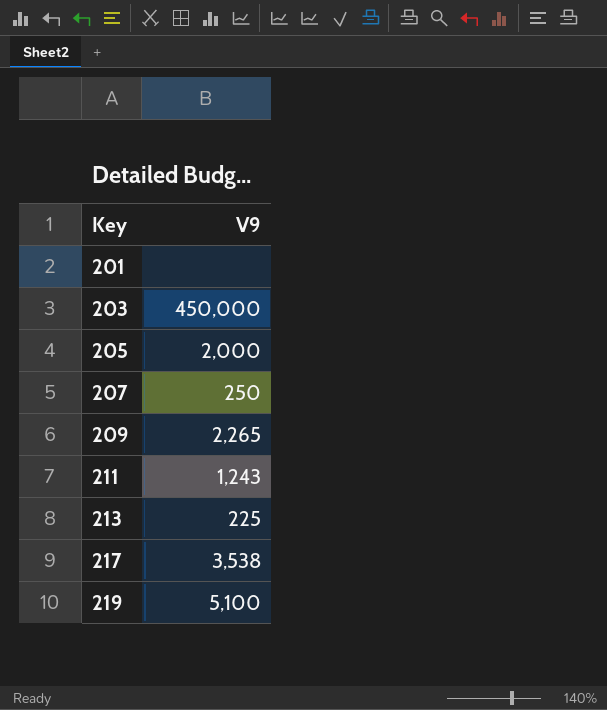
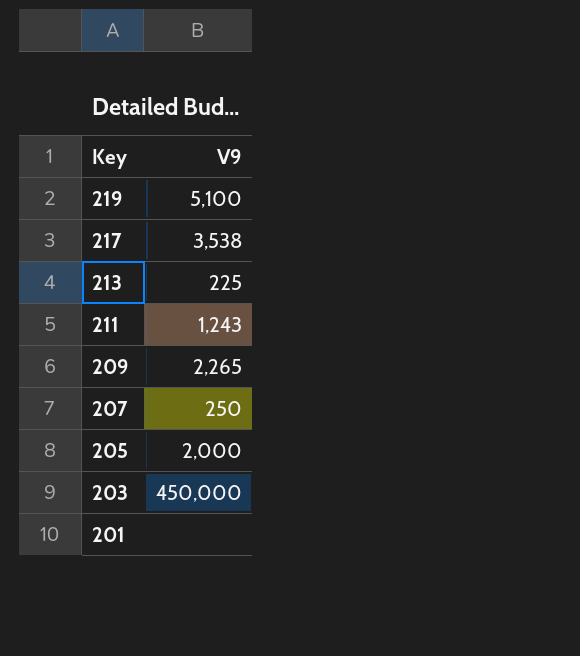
row order: Key ascending -> Key descending

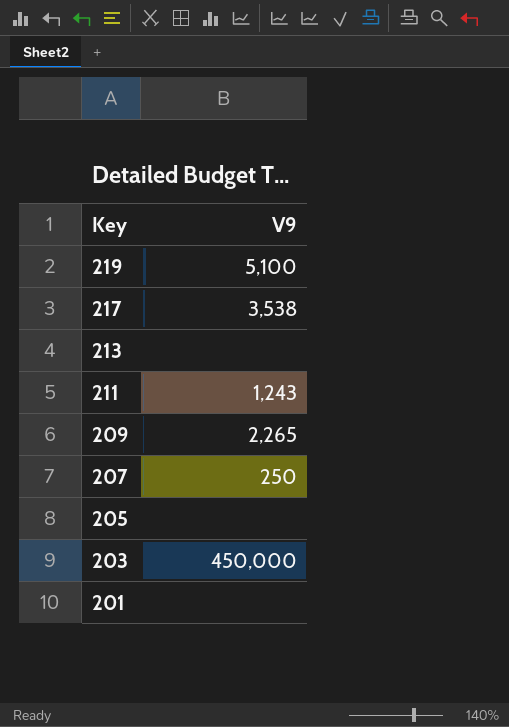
213 | V9: 225 -> none
205 | V9: 2,000 -> none

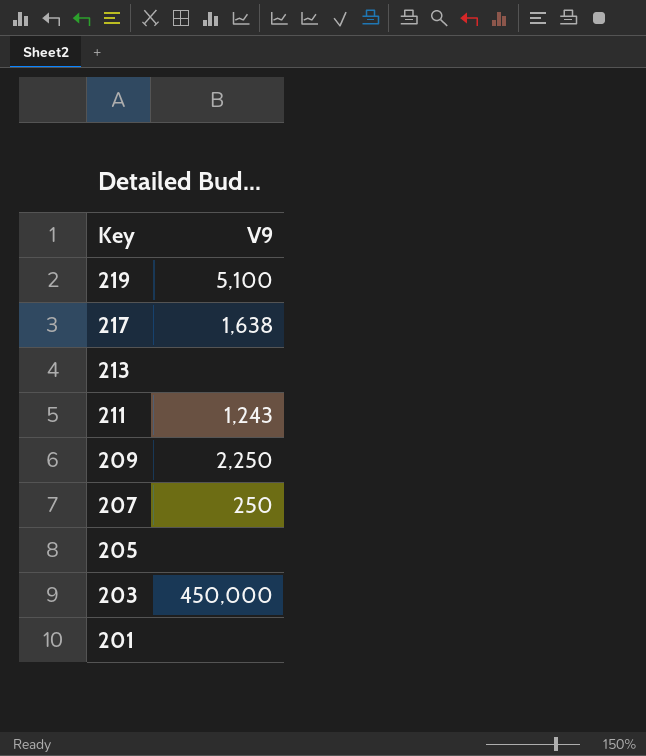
217 | V9: 3,538 -> 1,638
209 | V9: 2,265 -> 2,250

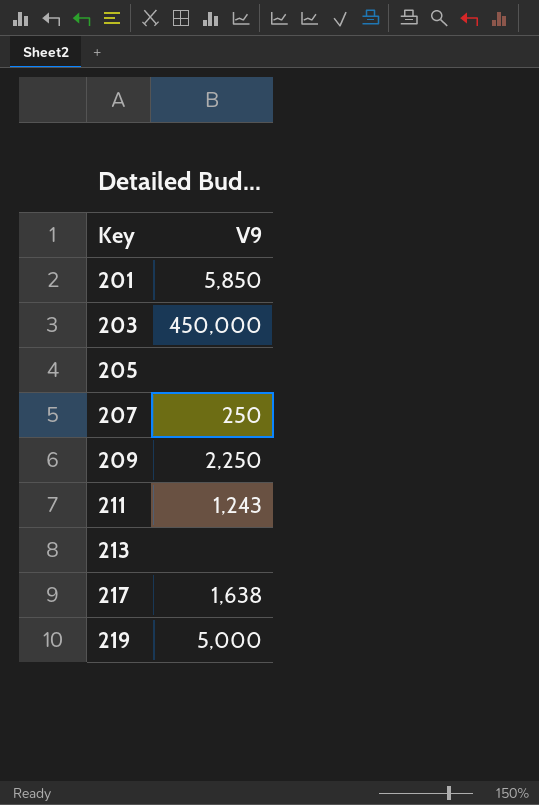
row order: Key descending -> Key ascending
201 | V9: none -> 5,850
219 | V9: 5,100 -> 5,000

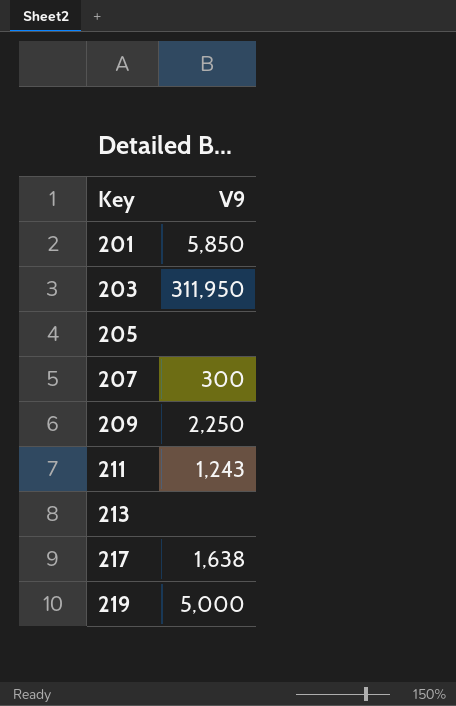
203 | V9: 450,000 -> 311,950
207 | V9: 250 -> 300

